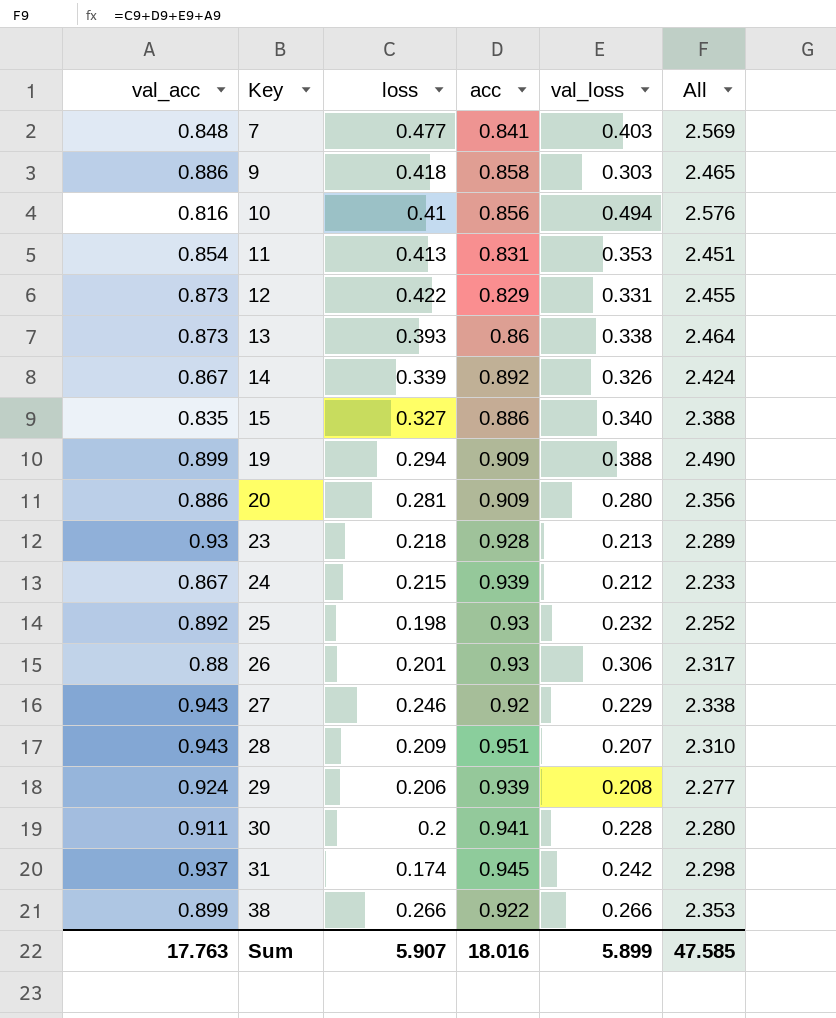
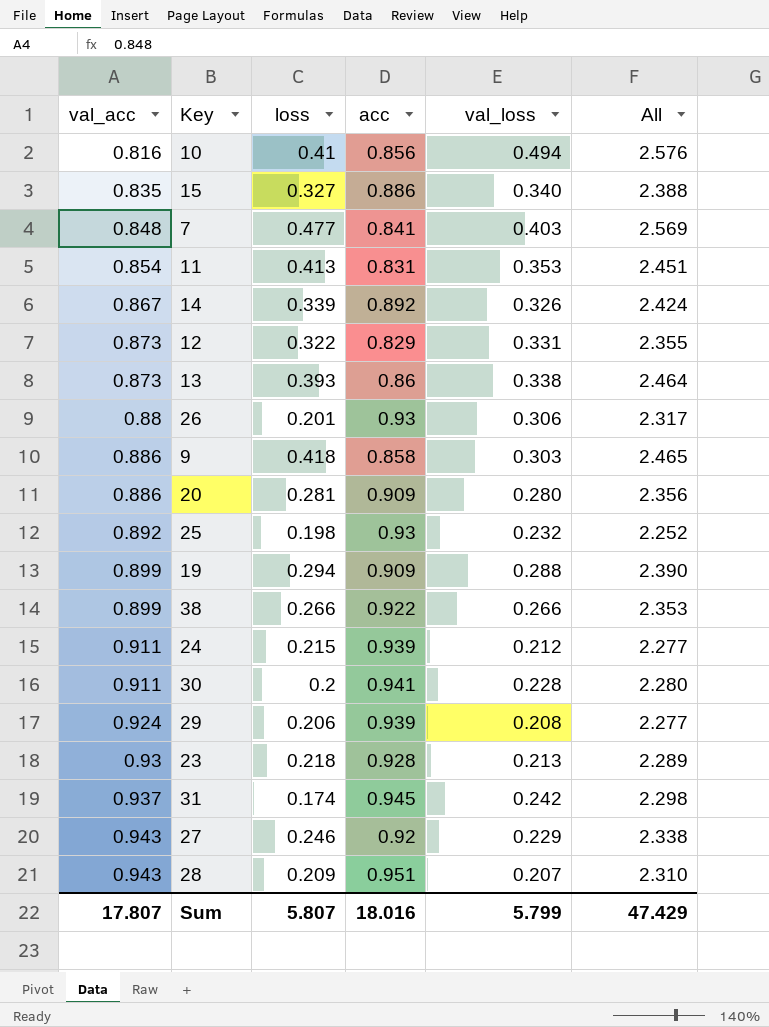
row order: Key ascending -> val_acc ascending
12 | loss: 0.422 -> 0.322
12 | All: 2.455 -> 2.355
19 | val_loss: 0.388 -> 0.288
19 | All: 2.490 -> 2.390
24 | val_acc: 0.867 -> 0.911
24 | All: 2.233 -> 2.277
Sum | val_acc: 17.763 -> 17.807
Sum | loss: 5.907 -> 5.807
Sum | val_loss: 5.899 -> 5.799
Sum | All: 47.585 -> 47.429

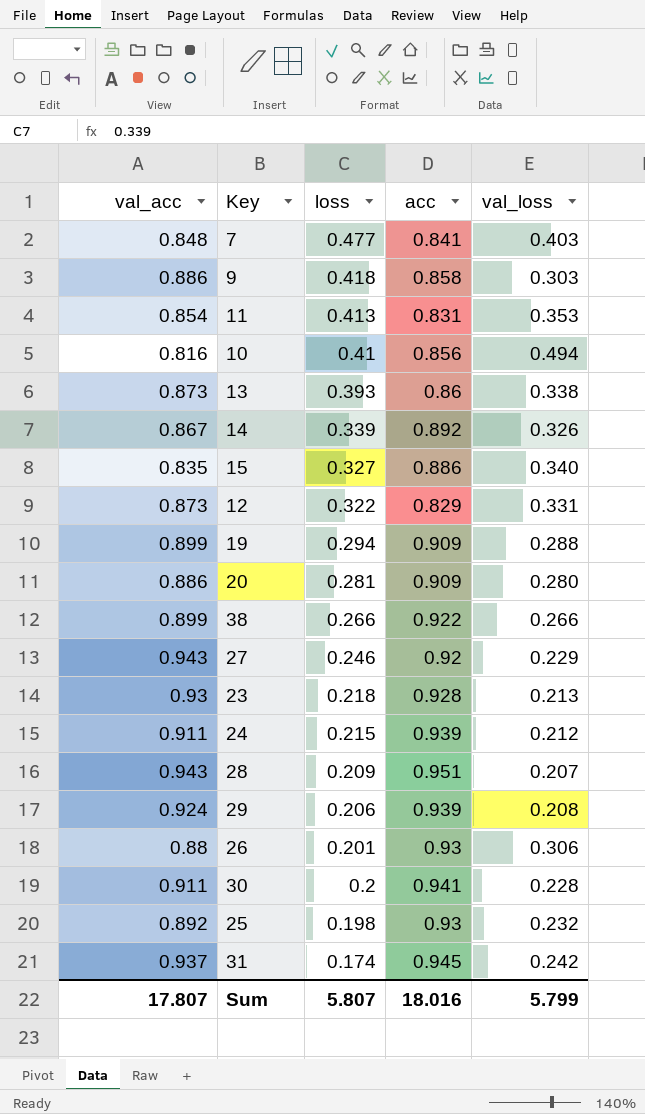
row order: val_acc ascending -> loss descending
column All | formula: [val_acc] + [loss] + [acc] + [val_loss] -> none

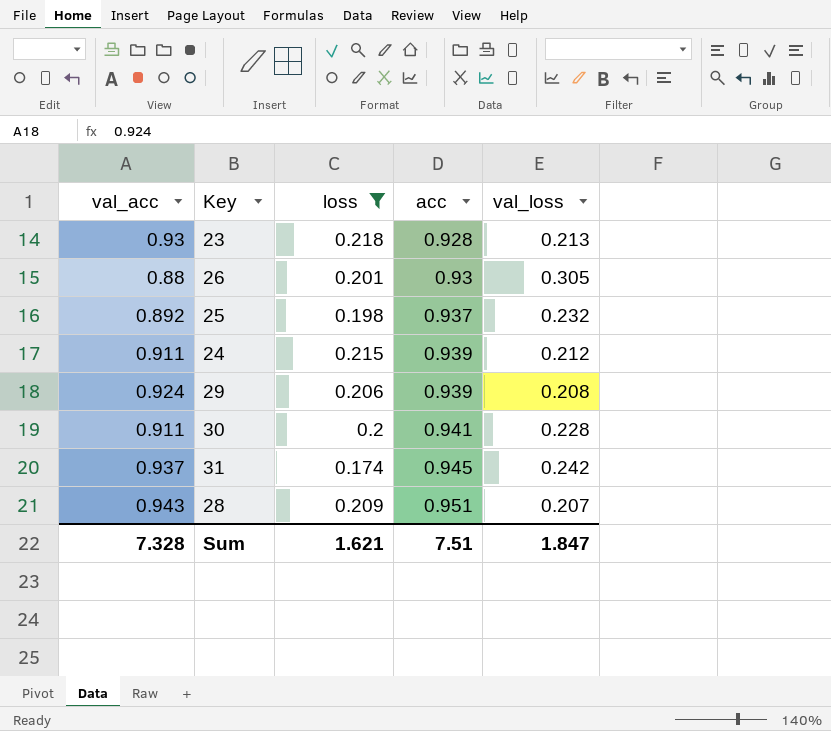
filter: none -> loss <= 0.218
row order: loss descending -> acc ascending
26 | val_loss: 0.306 -> 0.305
25 | acc: 0.93 -> 0.937
Sum | val_acc: 17.807 -> 7.328
Sum | loss: 5.807 -> 1.621
Sum | acc: 18.016 -> 7.51
Sum | val_loss: 5.799 -> 1.847

